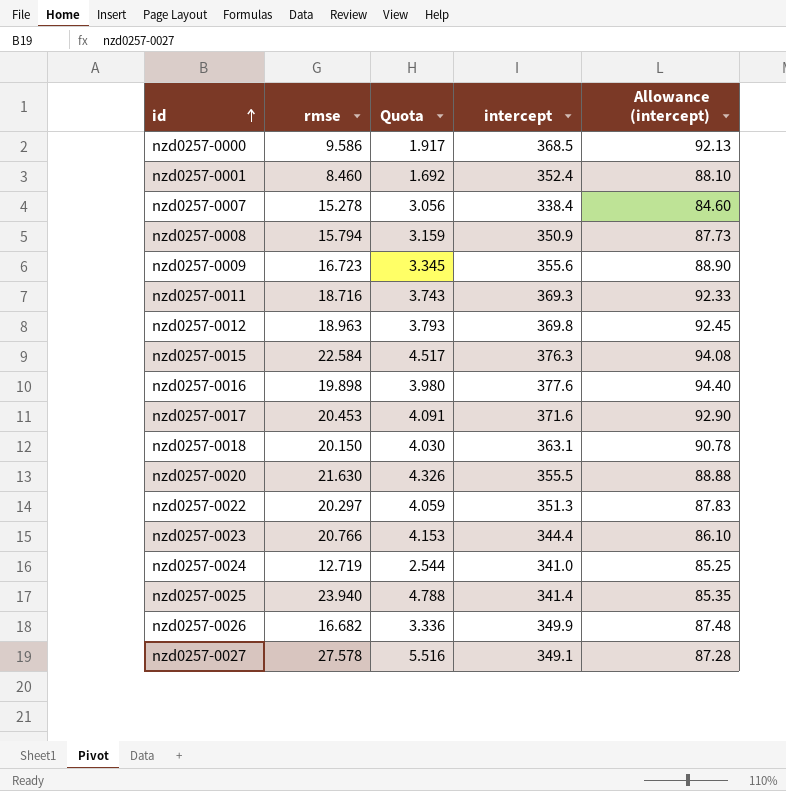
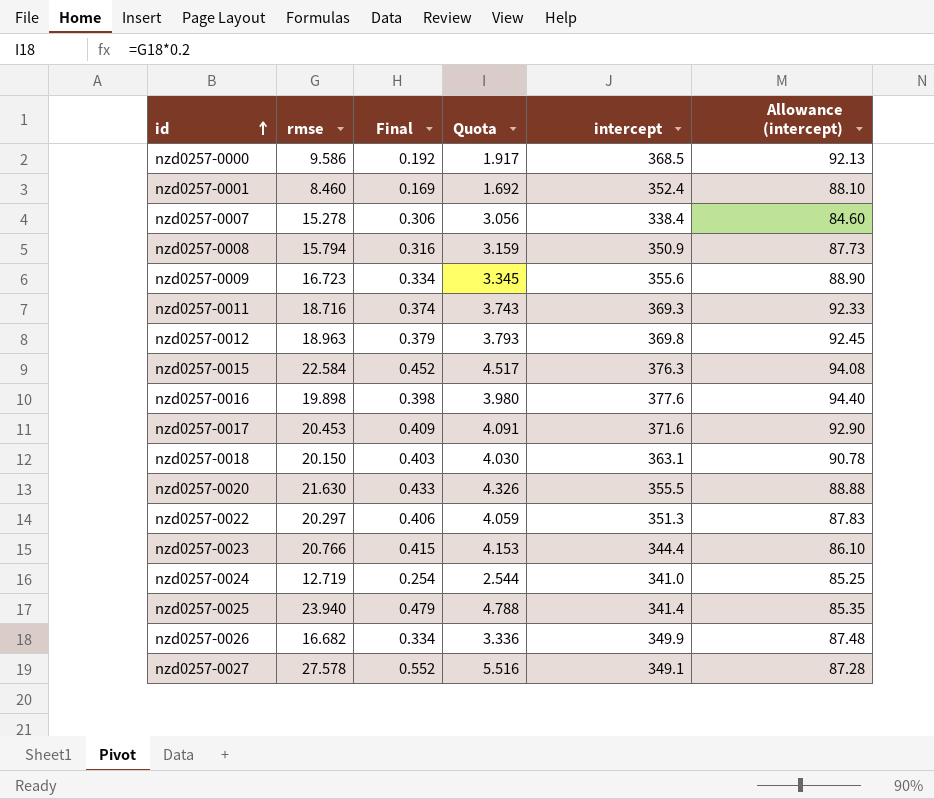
column Final | formula: none -> [rmse] * 0.02

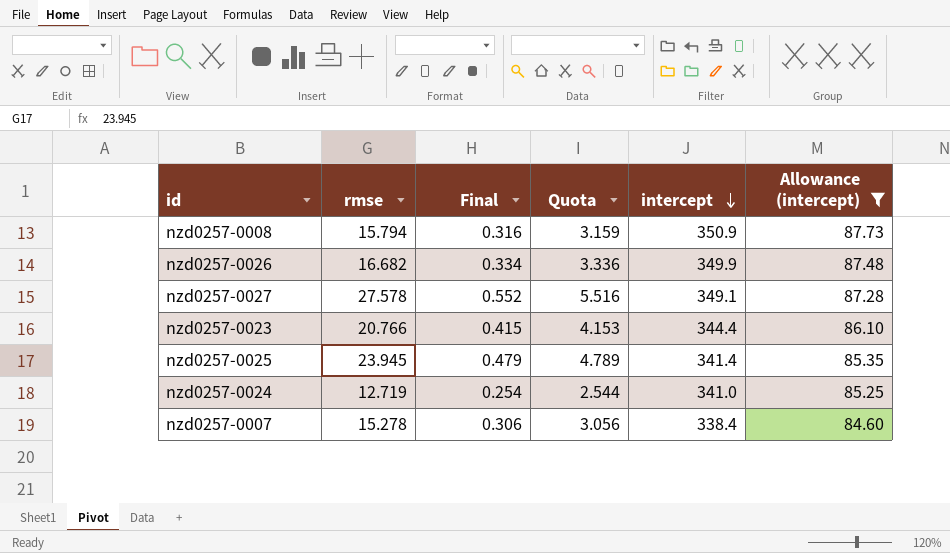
filter: none -> Allowance (intercept) <= 87.73
row order: id ascending -> intercept descending
nzd0257-0025 | rmse: 23.940 -> 23.945
nzd0257-0025 | Quota: 4.788 -> 4.789

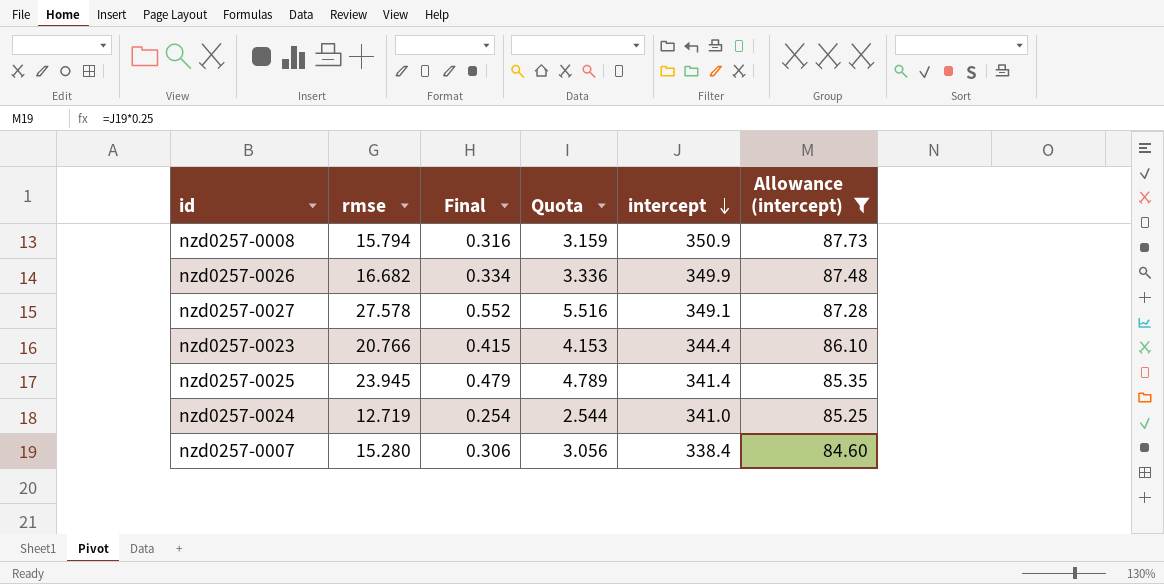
nzd0257-0007 | rmse: 15.278 -> 15.280

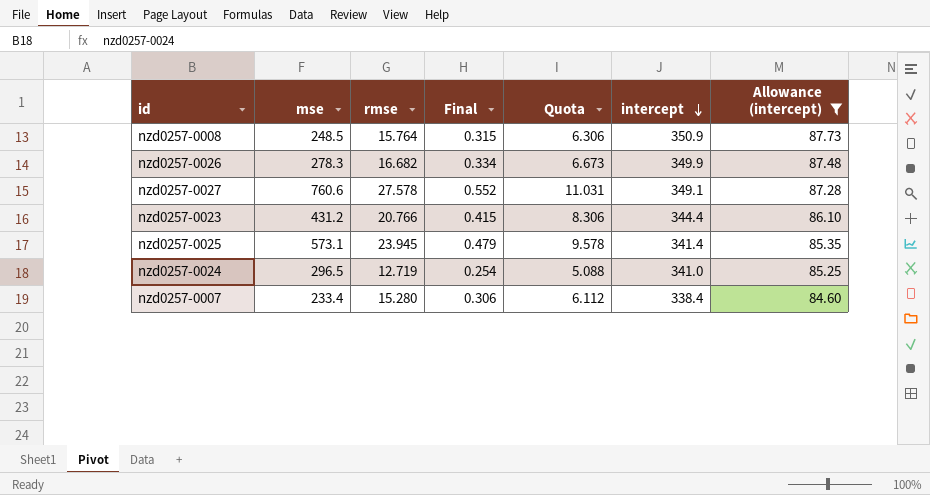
column mse | position: none -> 2
column Quota | formula: [rmse] * 0.2 -> [rmse] * 0.4
nzd0257-0008 | rmse: 15.794 -> 15.764
nzd0257-0008 | Final: 0.316 -> 0.315

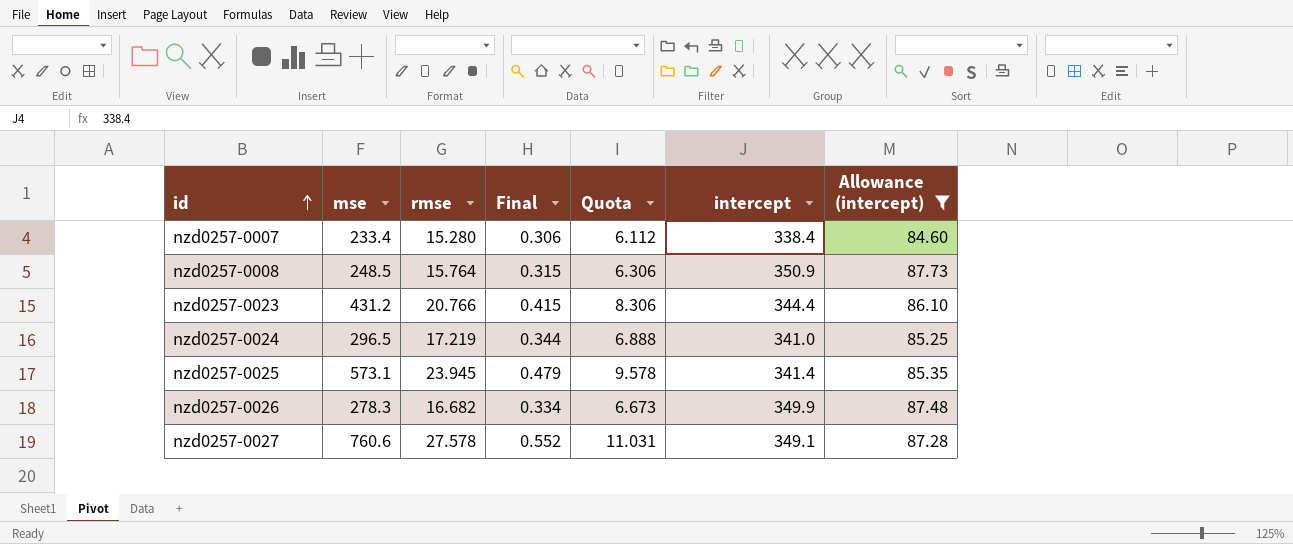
row order: intercept descending -> id ascending
nzd0257-0024 | rmse: 12.719 -> 17.219
nzd0257-0024 | Final: 0.254 -> 0.344
nzd0257-0024 | Quota: 5.088 -> 6.888

